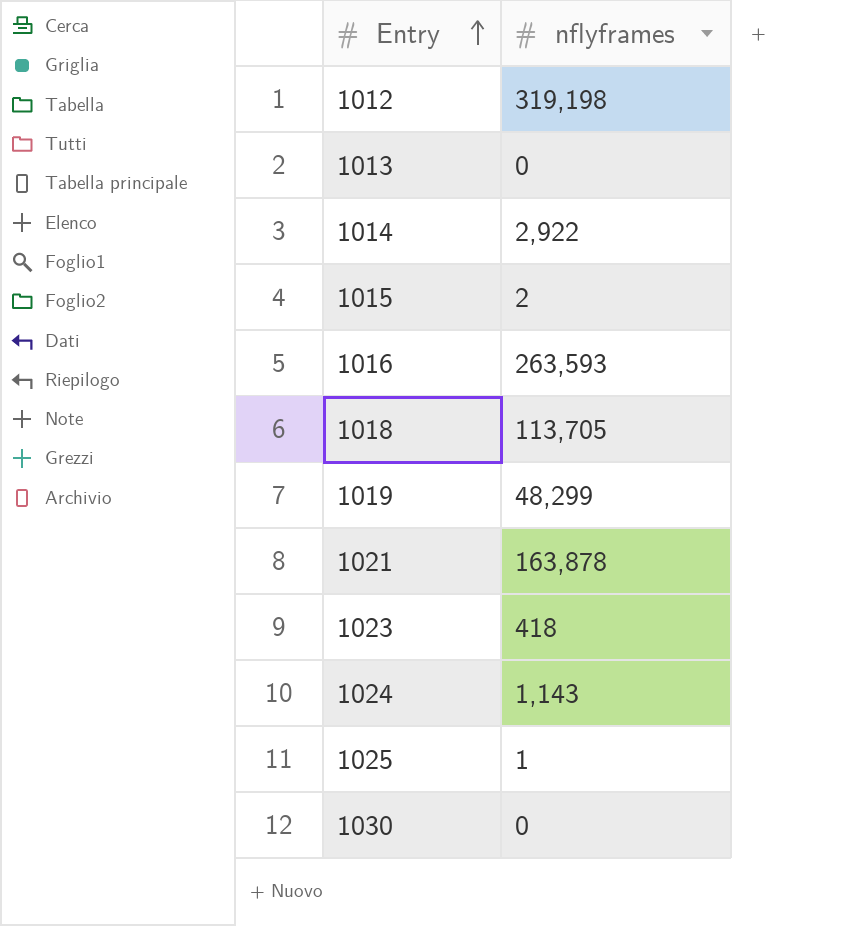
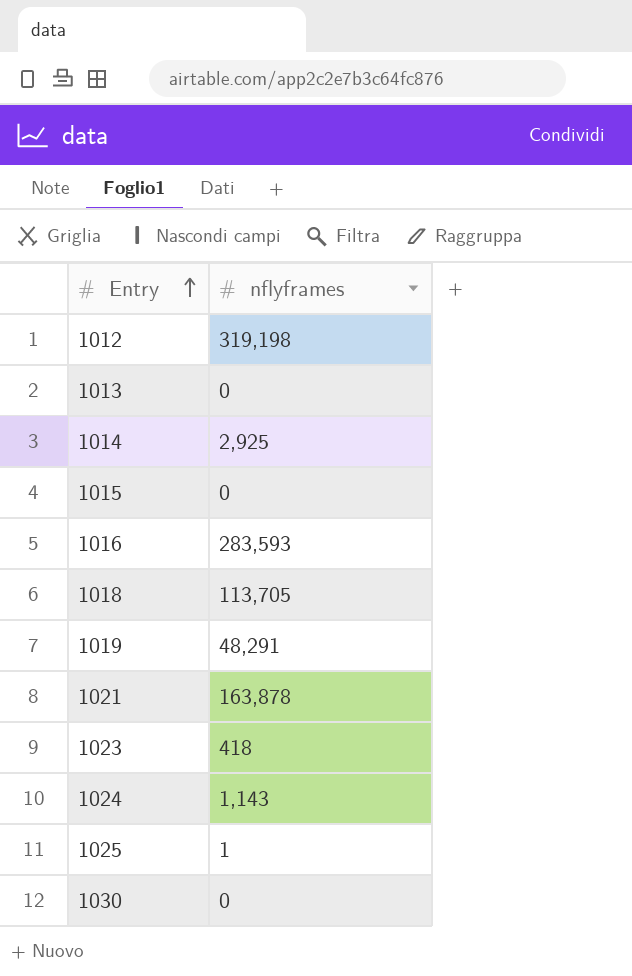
1014 | nflyframes: 2,922 -> 2,925
1015 | nflyframes: 2 -> 0
1016 | nflyframes: 263,593 -> 283,593
1019 | nflyframes: 48,299 -> 48,291

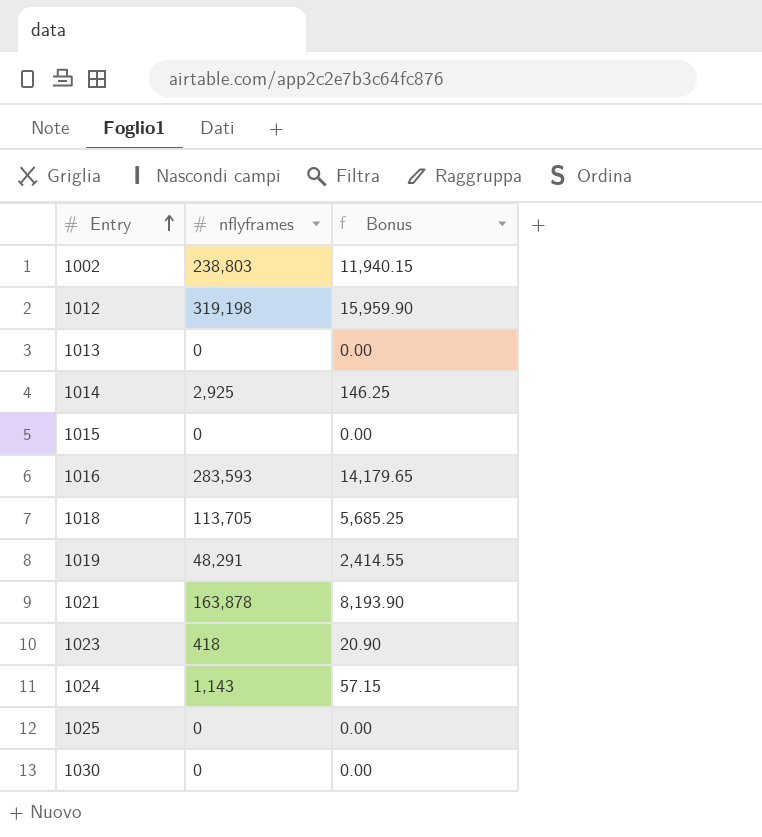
column Bonus | formula: none -> [nflyframes] * 0.05
row 1002: none -> 238,803 | 11,940.15
1025 | nflyframes: 1 -> 0

